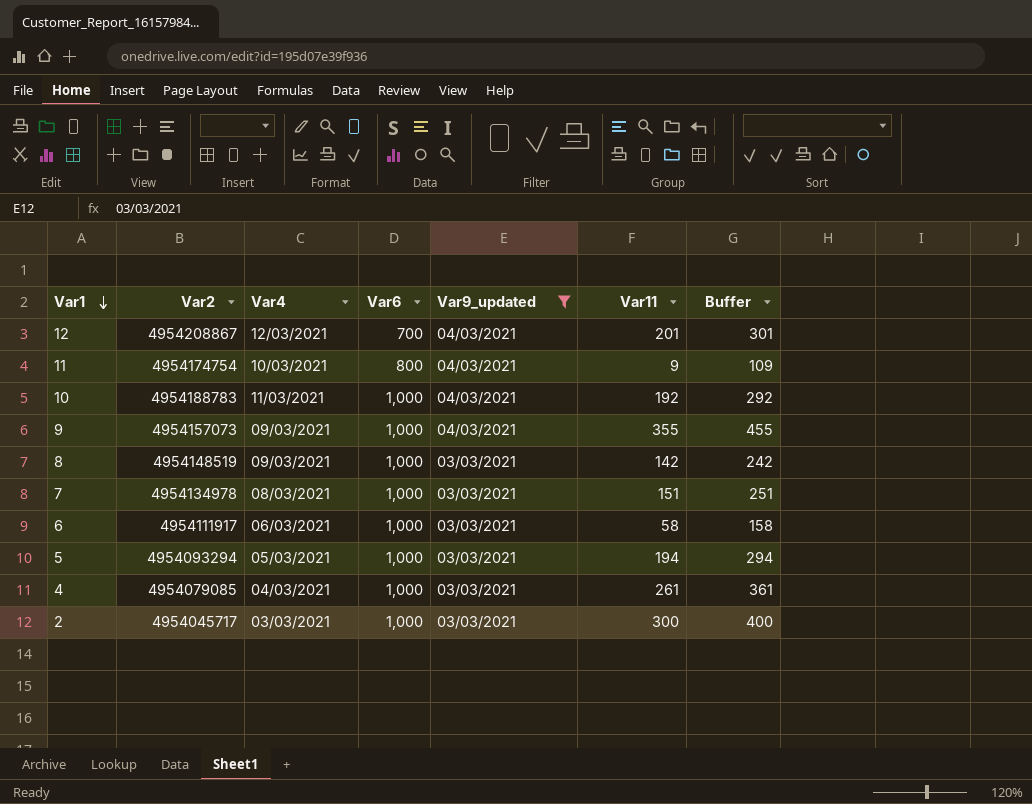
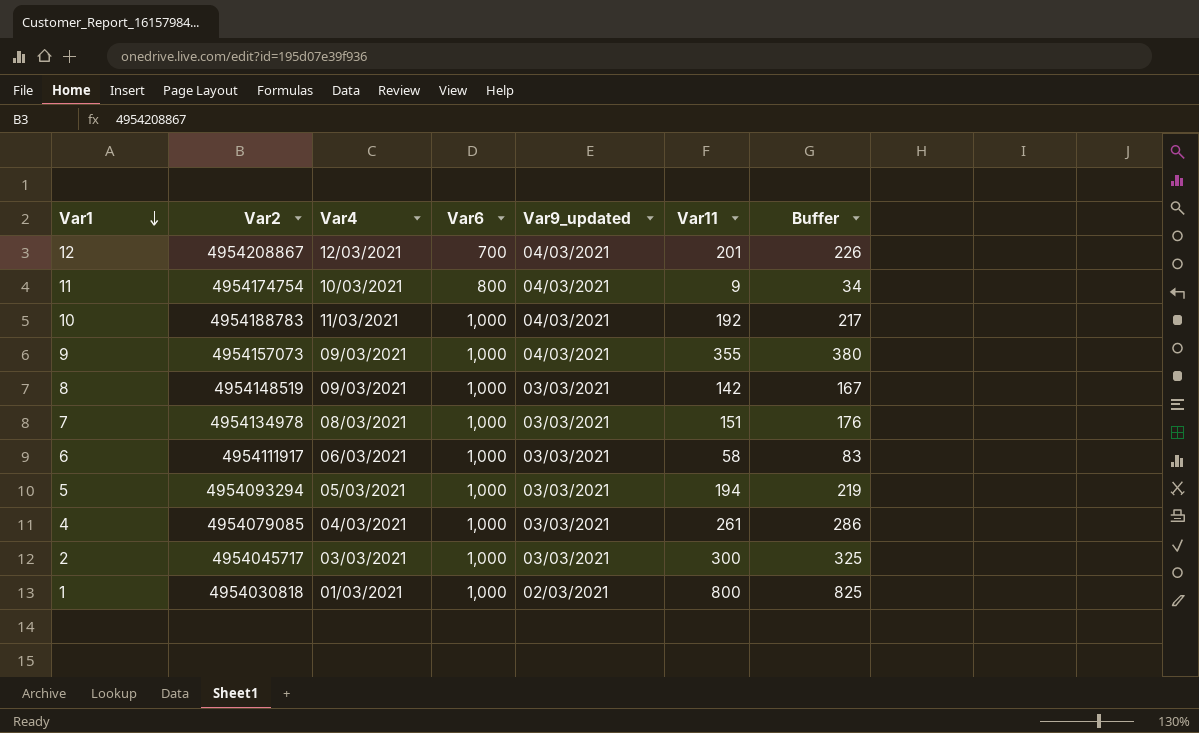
filter: Var9_updated != 02/03/2021 -> none
column Buffer | formula: [Var11] + 100 -> [Var11] + 25

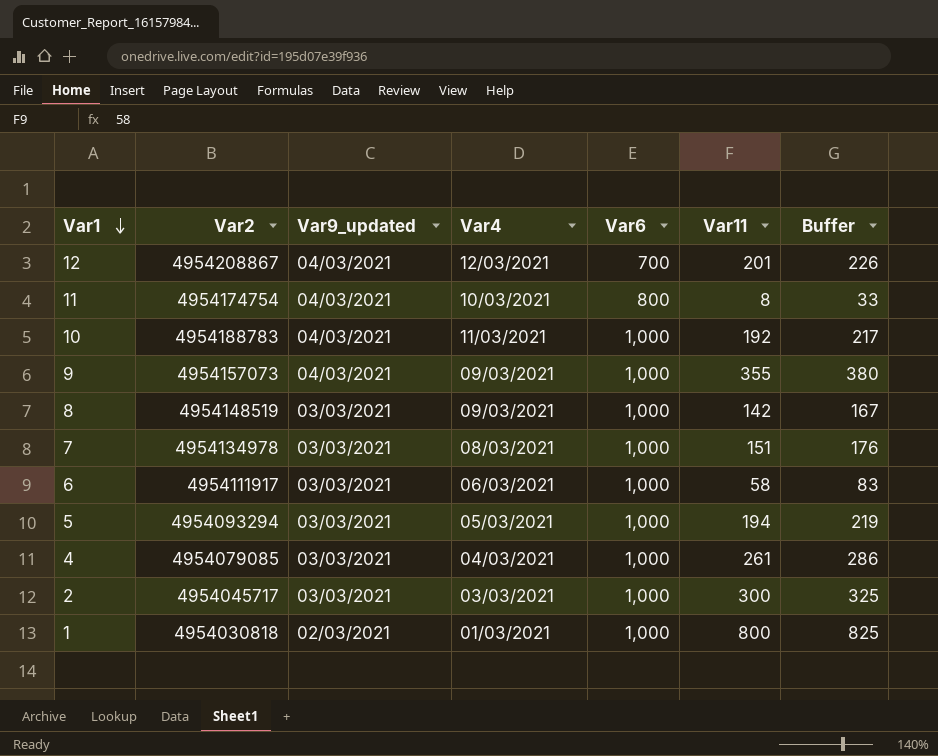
column Var9_updated | position: 5 -> 3
11 | Var11: 9 -> 8
11 | Buffer: 34 -> 33

